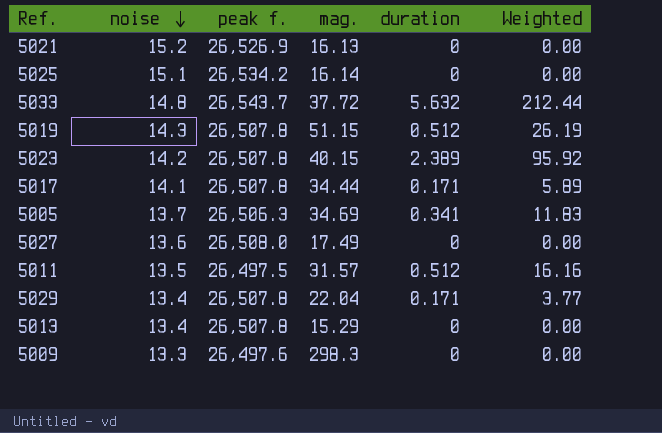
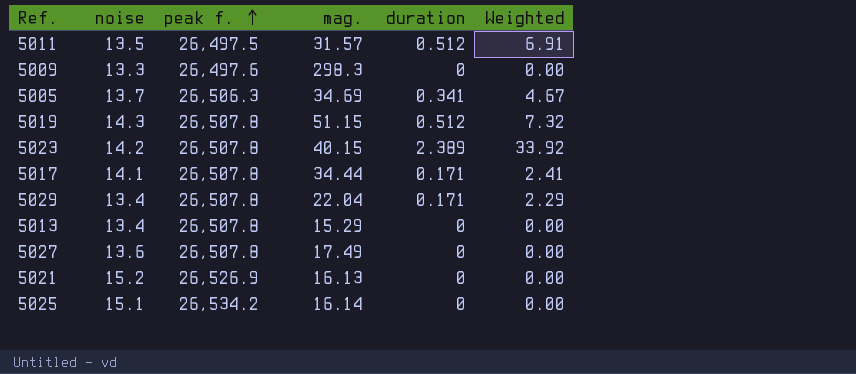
row order: noise descending -> peak f. ascending
column Weighted | formula: [mag.] * [duration] -> [noise] * [duration]
row 5033: 14.8 | 26,543.7 | 37.72 | 5.632 | 212.44 -> none
5027 | peak f.: 26,508.0 -> 26,507.8

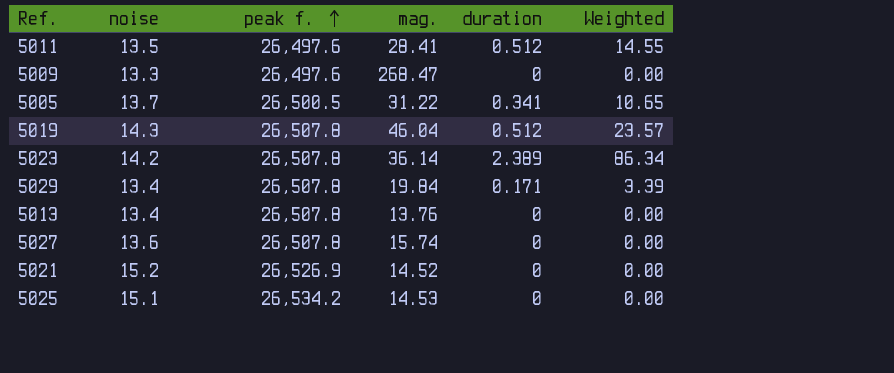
column Weighted | formula: [noise] * [duration] -> [mag.] * [duration]
row 5017: 14.1 | 26,507.8 | 34.44 | 0.171 | 2.41 -> none
5011 | peak f.: 26,497.5 -> 26,497.6
5011 | mag.: 31.57 -> 28.41
5009 | mag.: 298.3 -> 268.47
5005 | peak f.: 26,506.3 -> 26,500.5
5005 | mag.: 34.69 -> 31.22
5019 | mag.: 51.15 -> 46.04
5023 | mag.: 40.15 -> 36.14
5029 | mag.: 22.04 -> 19.84
5013 | mag.: 15.29 -> 13.76
5027 | mag.: 17.49 -> 15.74
5021 | mag.: 16.13 -> 14.52
5025 | mag.: 16.14 -> 14.53

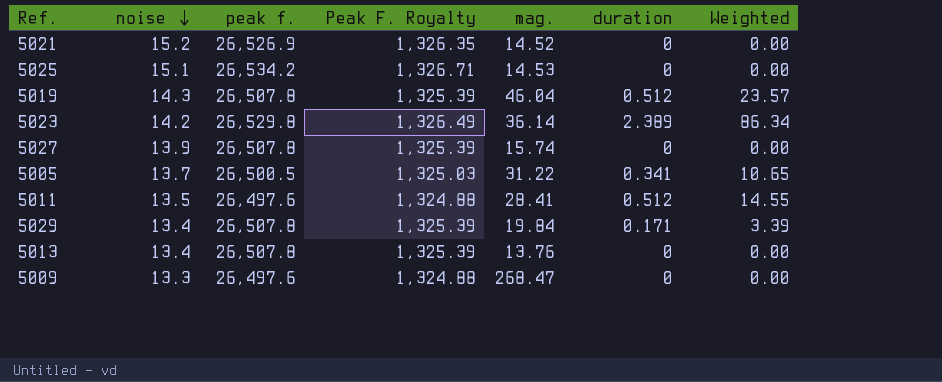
row order: peak f. ascending -> noise descending
column Peak F. Royalty | formula: none -> [peak f.] * 0.05
5023 | peak f.: 26,507.8 -> 26,529.8
5027 | noise: 13.6 -> 13.9

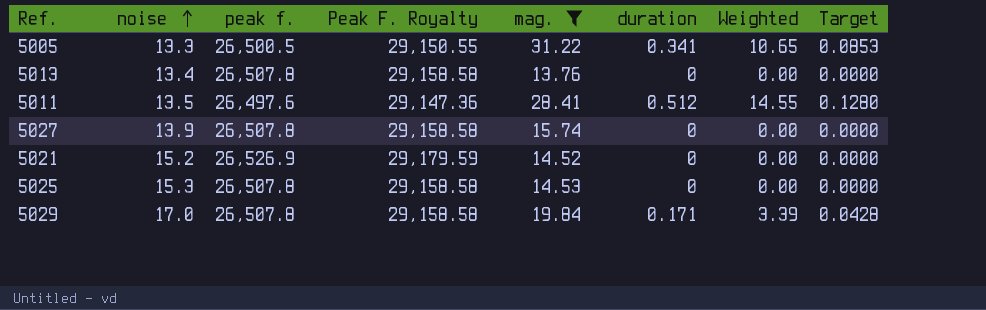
filter: none -> mag. <= 31.22
row order: noise descending -> noise ascending
column Peak F. Royalty | formula: [peak f.] * 0.05 -> [peak f.] * 1.1
column Target | formula: none -> [duration] * 0.25
5005 | noise: 13.7 -> 13.3
5025 | noise: 15.1 -> 15.3
5025 | peak f.: 26,534.2 -> 26,507.8
5029 | noise: 13.4 -> 17.0

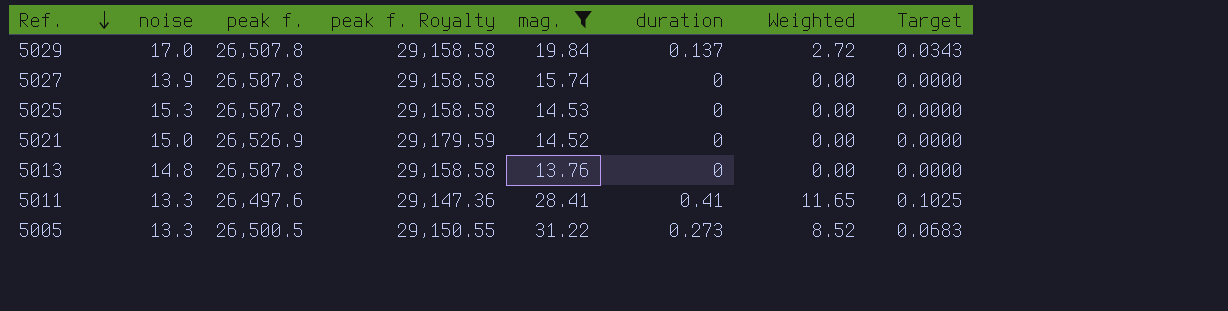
row order: noise ascending -> Ref. descending
column name: Peak F. Royalty -> peak f. Royalty
5029 | duration: 0.171 -> 0.137
5029 | Weighted: 3.39 -> 2.72
5029 | Target: 0.0428 -> 0.0343
5021 | noise: 15.2 -> 15.0
5013 | noise: 13.4 -> 14.8
5011 | noise: 13.5 -> 13.3
5011 | duration: 0.512 -> 0.41
5011 | Weighted: 14.55 -> 11.65
5011 | Target: 0.1280 -> 0.1025
5005 | duration: 0.341 -> 0.273
5005 | Weighted: 10.65 -> 8.52
5005 | Target: 0.0853 -> 0.0683

